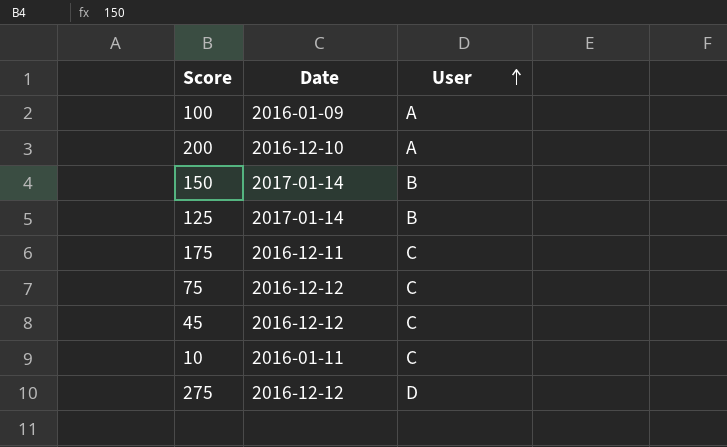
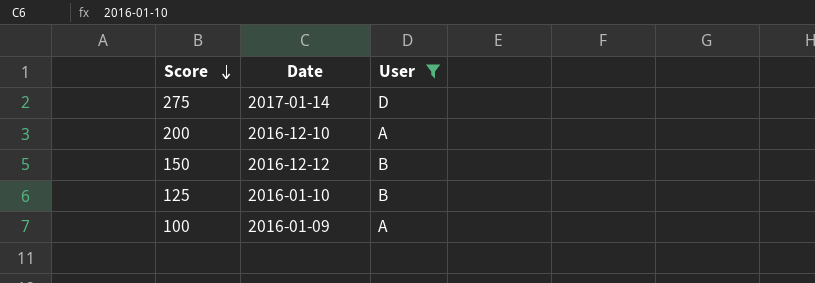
filter: none -> User != C
row order: User ascending -> Score descending
275 | Date: 2016-12-12 -> 2017-01-14
150 | Date: 2017-01-14 -> 2016-12-12
125 | Date: 2017-01-14 -> 2016-01-10

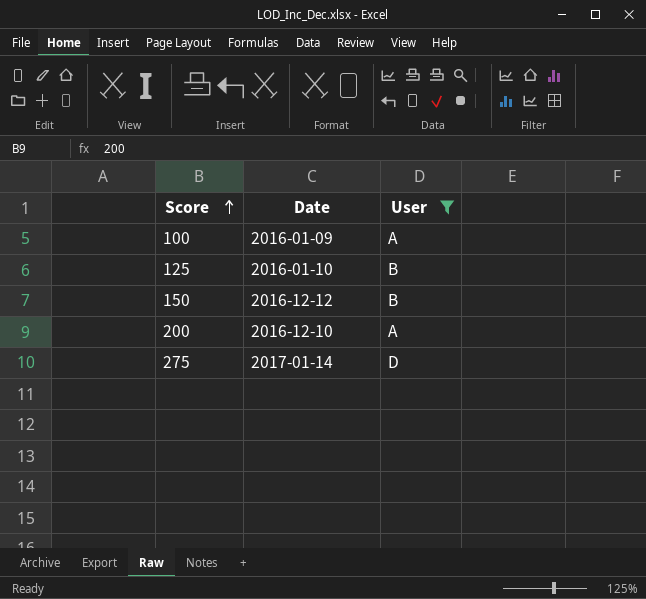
row order: Score descending -> Score ascending

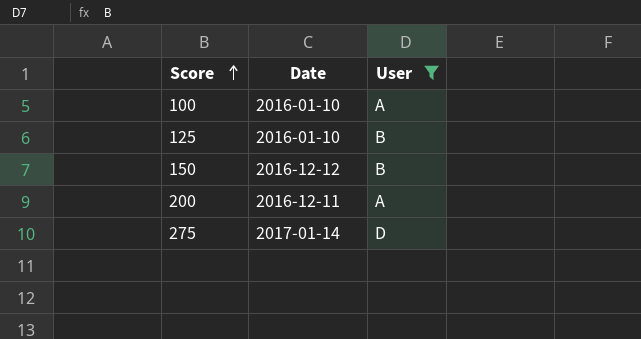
100 | Date: 2016-01-09 -> 2016-01-10
200 | Date: 2016-12-10 -> 2016-12-11

